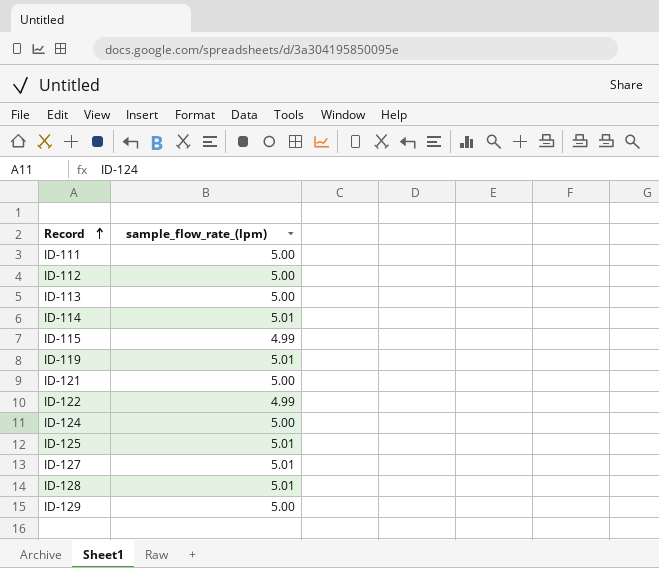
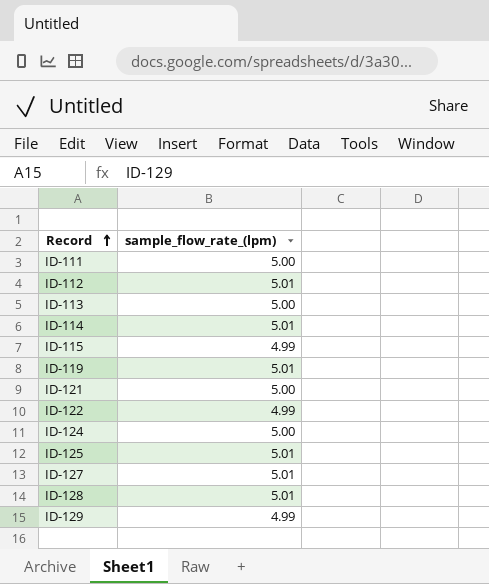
ID-112 | sample_flow_rate_(lpm): 5.00 -> 5.01
ID-129 | sample_flow_rate_(lpm): 5.00 -> 4.99

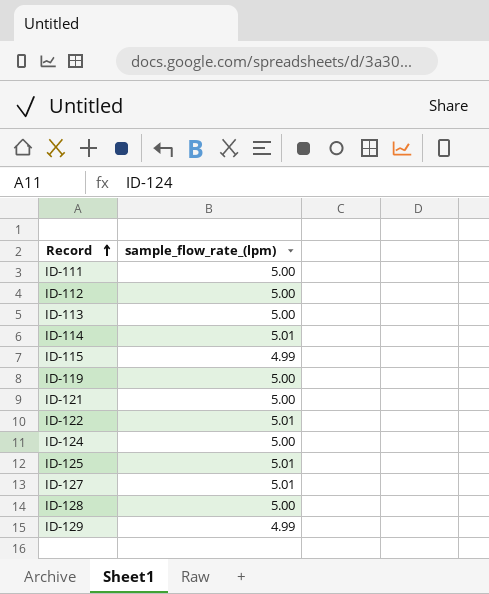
ID-112 | sample_flow_rate_(lpm): 5.01 -> 5.00
ID-119 | sample_flow_rate_(lpm): 5.01 -> 5.00
ID-122 | sample_flow_rate_(lpm): 4.99 -> 5.01
ID-128 | sample_flow_rate_(lpm): 5.01 -> 5.00

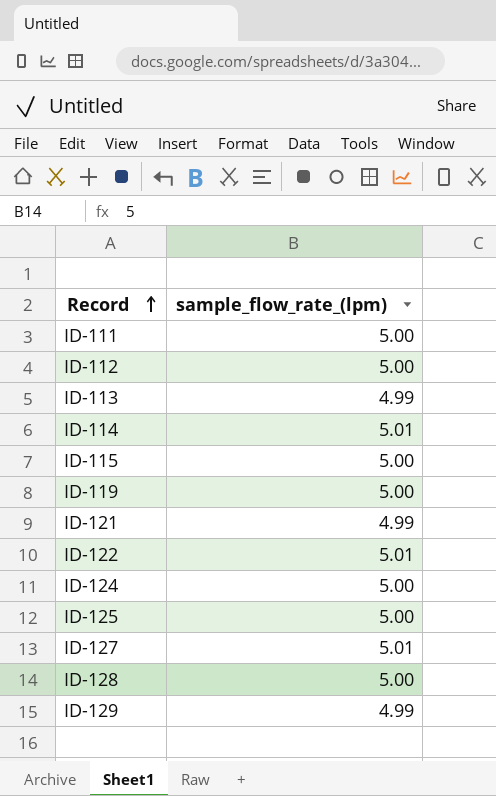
ID-113 | sample_flow_rate_(lpm): 5.00 -> 4.99
ID-115 | sample_flow_rate_(lpm): 4.99 -> 5.00
ID-121 | sample_flow_rate_(lpm): 5.00 -> 4.99
ID-125 | sample_flow_rate_(lpm): 5.01 -> 5.00

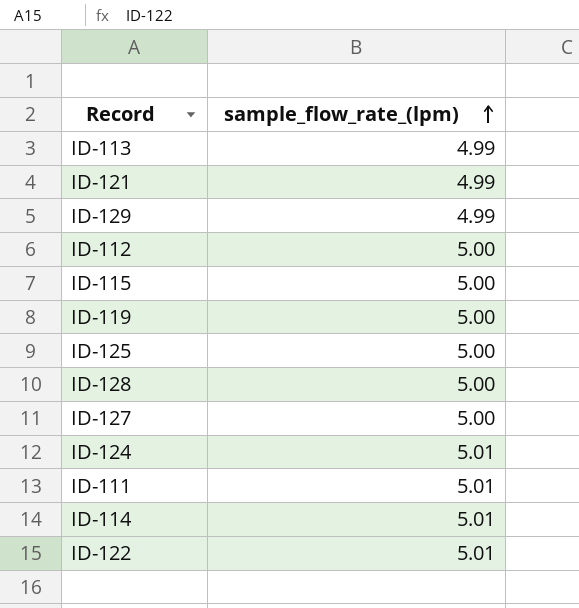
row order: Record ascending -> sample_flow_rate_(lpm) ascending
ID-127 | sample_flow_rate_(lpm): 5.01 -> 5.00
ID-124 | sample_flow_rate_(lpm): 5.00 -> 5.01
ID-111 | sample_flow_rate_(lpm): 5.00 -> 5.01

